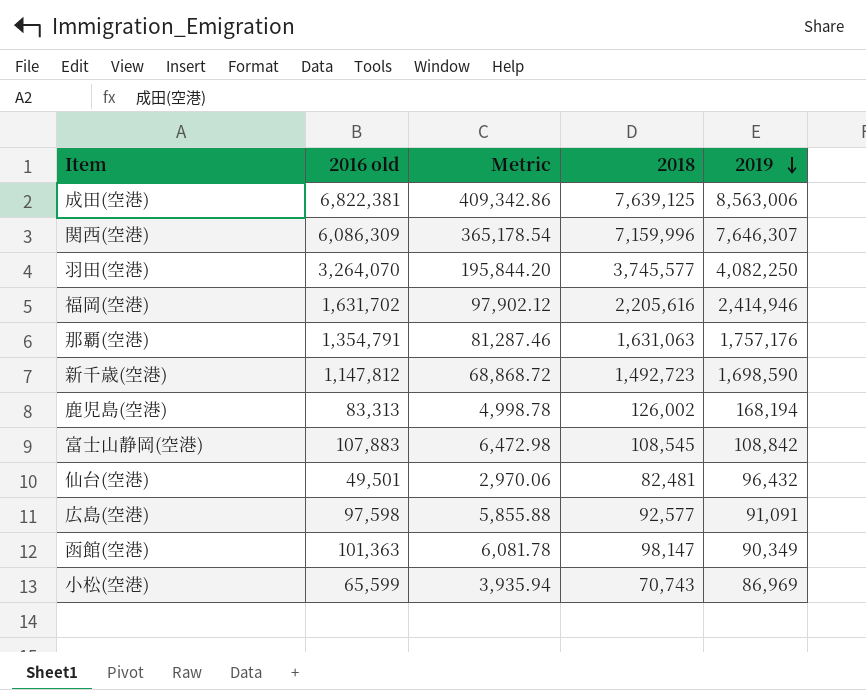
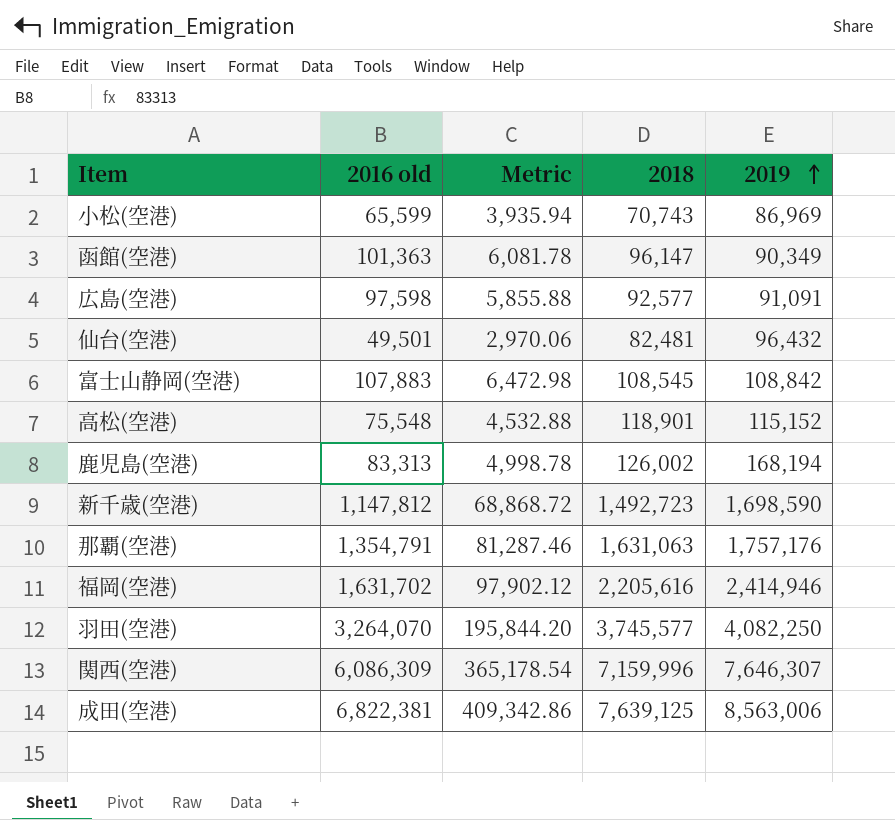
row order: 2019 descending -> 2019 ascending
函館(空港) | 2018: 98,147 -> 96,147
row 高松(空港): none -> 75,548 | 4,532.88 | 118,901 | 115,152

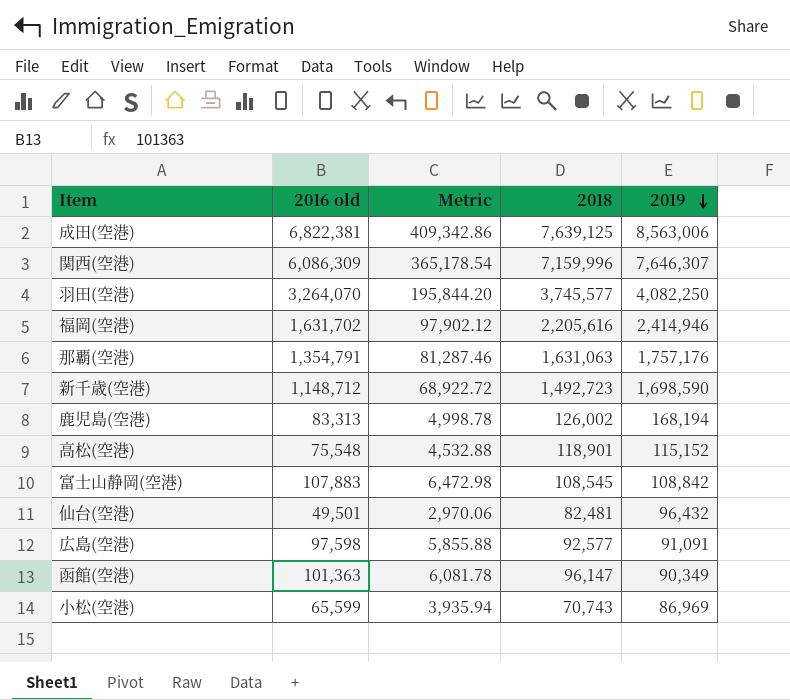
row order: 2019 ascending -> 2019 descending
新千歳(空港) | 2016 old: 1,147,812 -> 1,148,712
新千歳(空港) | Metric: 68,868.72 -> 68,922.72

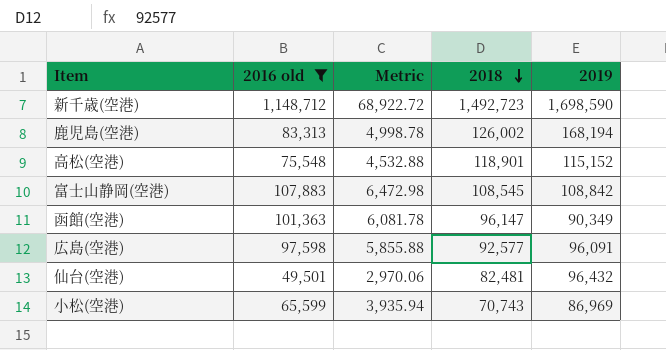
filter: none -> 2016 old <= 1,148,712
row order: 2019 descending -> 2018 descending
広島(空港) | 2019: 91,091 -> 96,091

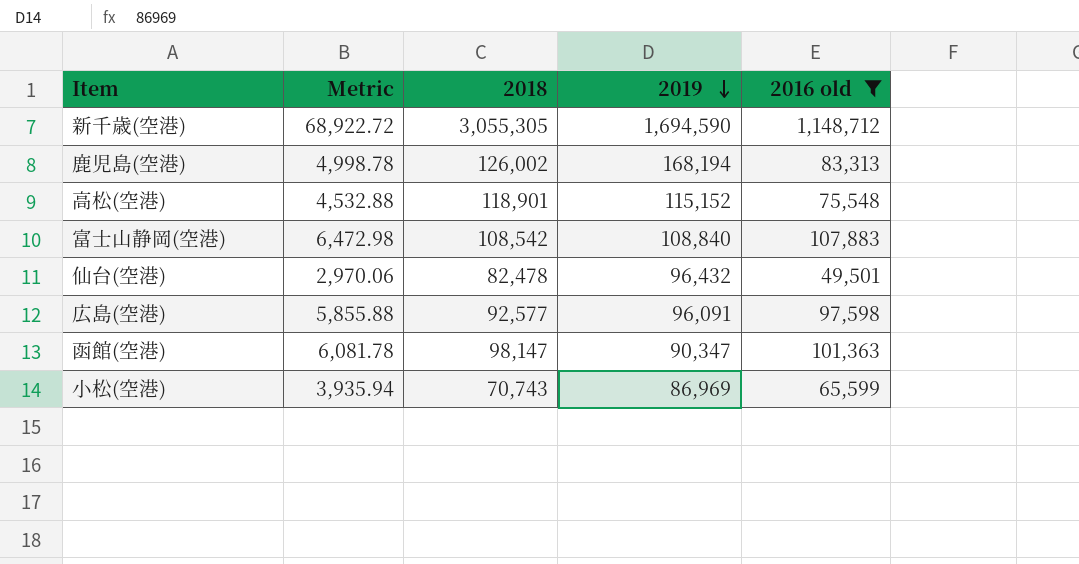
row order: 2018 descending -> 2019 descending
column 2016 old | position: 2 -> 5
新千歳(空港) | 2018: 1,492,723 -> 3,055,305
新千歳(空港) | 2019: 1,698,590 -> 1,694,590
富士山静岡(空港) | 2018: 108,545 -> 108,542
富士山静岡(空港) | 2019: 108,842 -> 108,840
仙台(空港) | 2018: 82,481 -> 82,478
函館(空港) | 2018: 96,147 -> 98,147
函館(空港) | 2019: 90,349 -> 90,347

